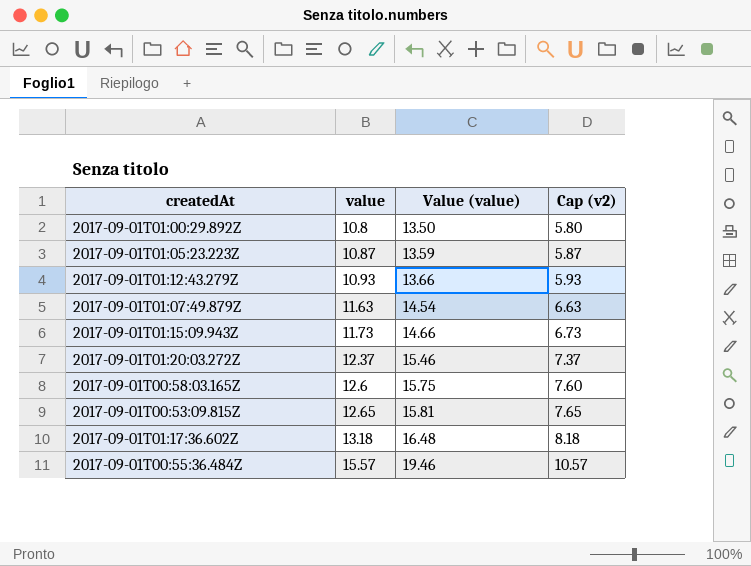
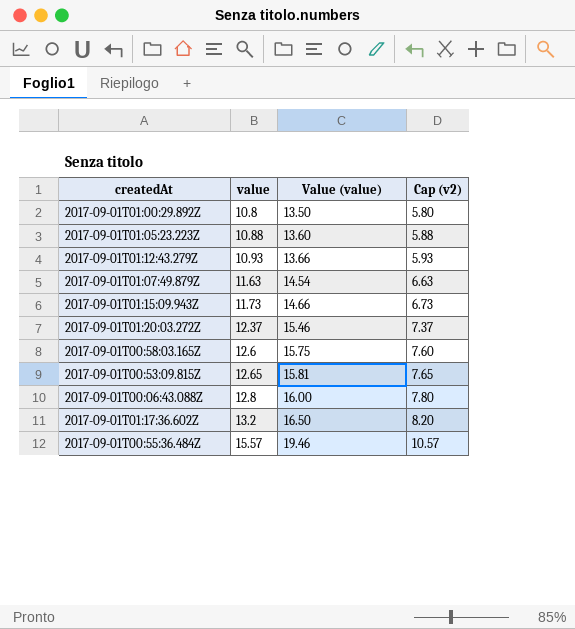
2017-09-01T01:05:23.223Z | value: 10.87 -> 10.88
2017-09-01T01:05:23.223Z | Value (value): 13.59 -> 13.60
2017-09-01T01:05:23.223Z | Cap (v2): 5.87 -> 5.88
row 2017-09-01T00:06:43.088Z: none -> 12.8 | 16.00 | 7.80
2017-09-01T01:17:36.602Z | value: 13.18 -> 13.2
2017-09-01T01:17:36.602Z | Value (value): 16.48 -> 16.50
2017-09-01T01:17:36.602Z | Cap (v2): 8.18 -> 8.20

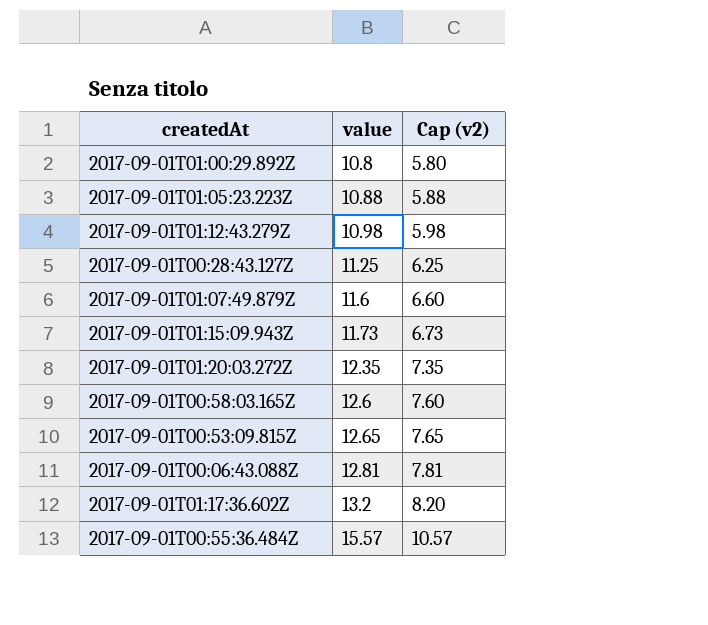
column Value (value) | formula: [value] * 1.25 -> none
2017-09-01T01:12:43.279Z | value: 10.93 -> 10.98
2017-09-01T01:12:43.279Z | Cap (v2): 5.93 -> 5.98
row 2017-09-01T00:28:43.127Z: none -> 11.25 | 6.25
2017-09-01T01:07:49.879Z | value: 11.63 -> 11.6
2017-09-01T01:07:49.879Z | Cap (v2): 6.63 -> 6.60
2017-09-01T01:20:03.272Z | value: 12.37 -> 12.35
2017-09-01T01:20:03.272Z | Cap (v2): 7.37 -> 7.35
2017-09-01T00:06:43.088Z | value: 12.8 -> 12.81
2017-09-01T00:06:43.088Z | Cap (v2): 7.80 -> 7.81

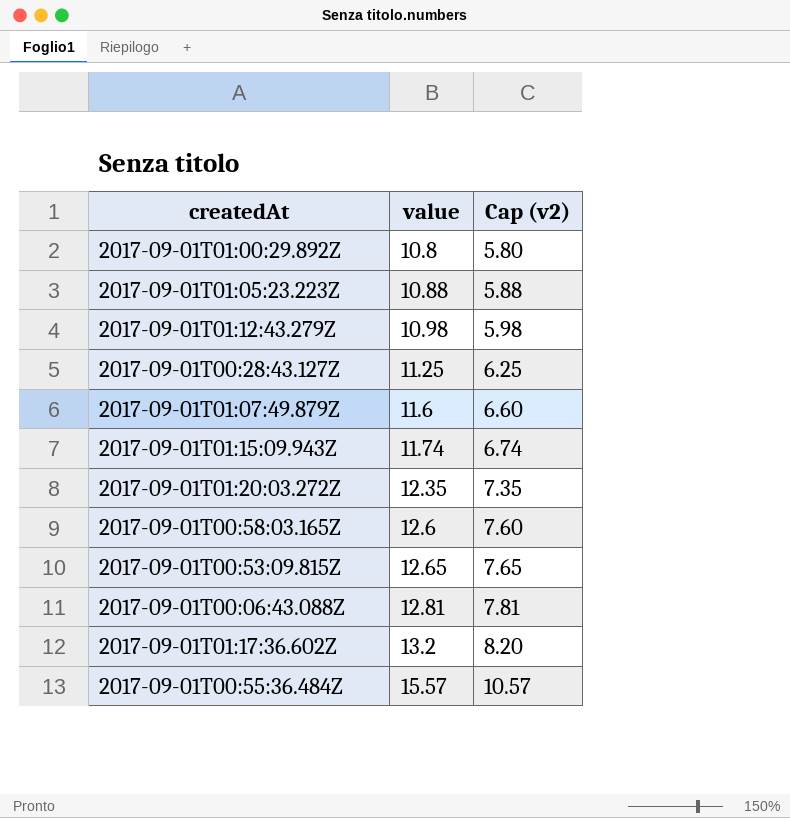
2017-09-01T01:15:09.943Z | value: 11.73 -> 11.74
2017-09-01T01:15:09.943Z | Cap (v2): 6.73 -> 6.74

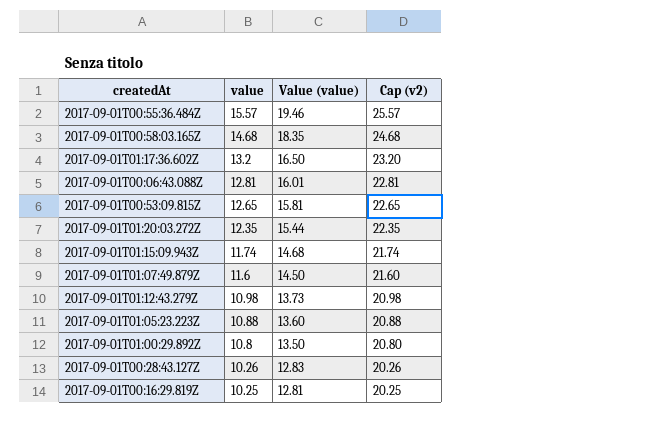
row order: value ascending -> value descending
column Value (value) | formula: none -> [value] * 1.25
column Cap (v2) | formula: [value] - 5 -> [value] + 10
2017-09-01T00:58:03.165Z | value: 12.6 -> 14.68
2017-09-01T00:28:43.127Z | value: 11.25 -> 10.26
row 2017-09-01T00:16:29.819Z: none -> 10.25 | 12.81 | 20.25

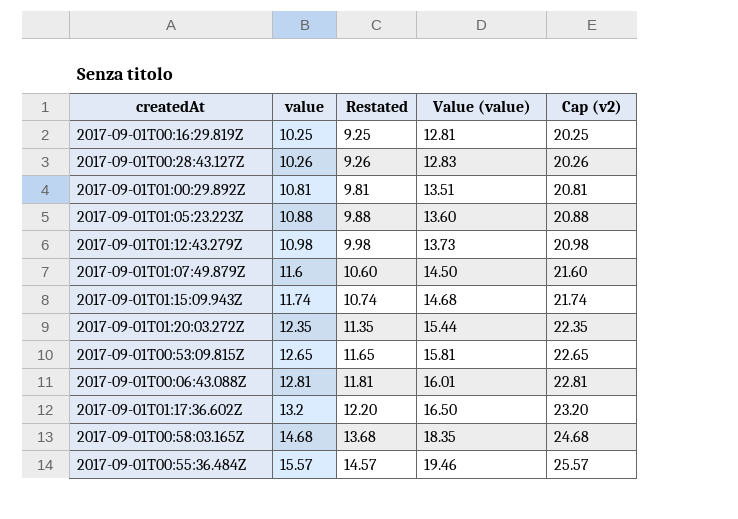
row order: value descending -> value ascending
column Restated | formula: none -> [value] - 1
2017-09-01T01:00:29.892Z | value: 10.8 -> 10.81
2017-09-01T01:00:29.892Z | Value (value): 13.50 -> 13.51
2017-09-01T01:00:29.892Z | Cap (v2): 20.80 -> 20.81

